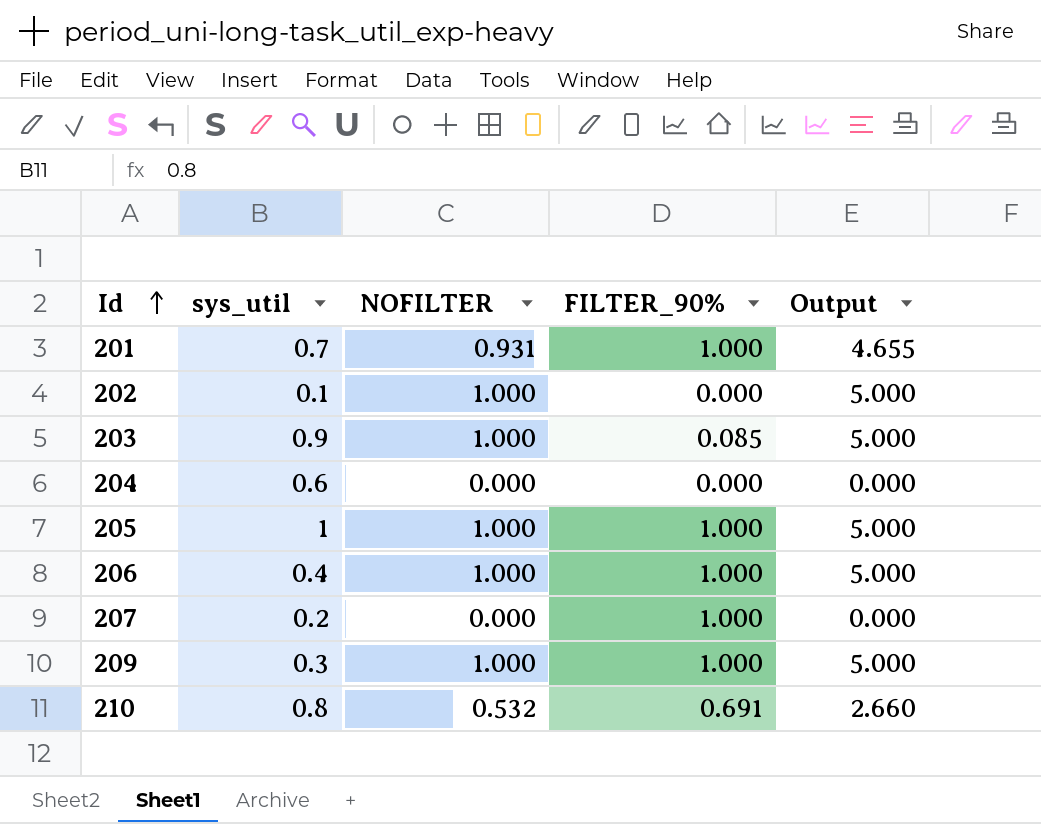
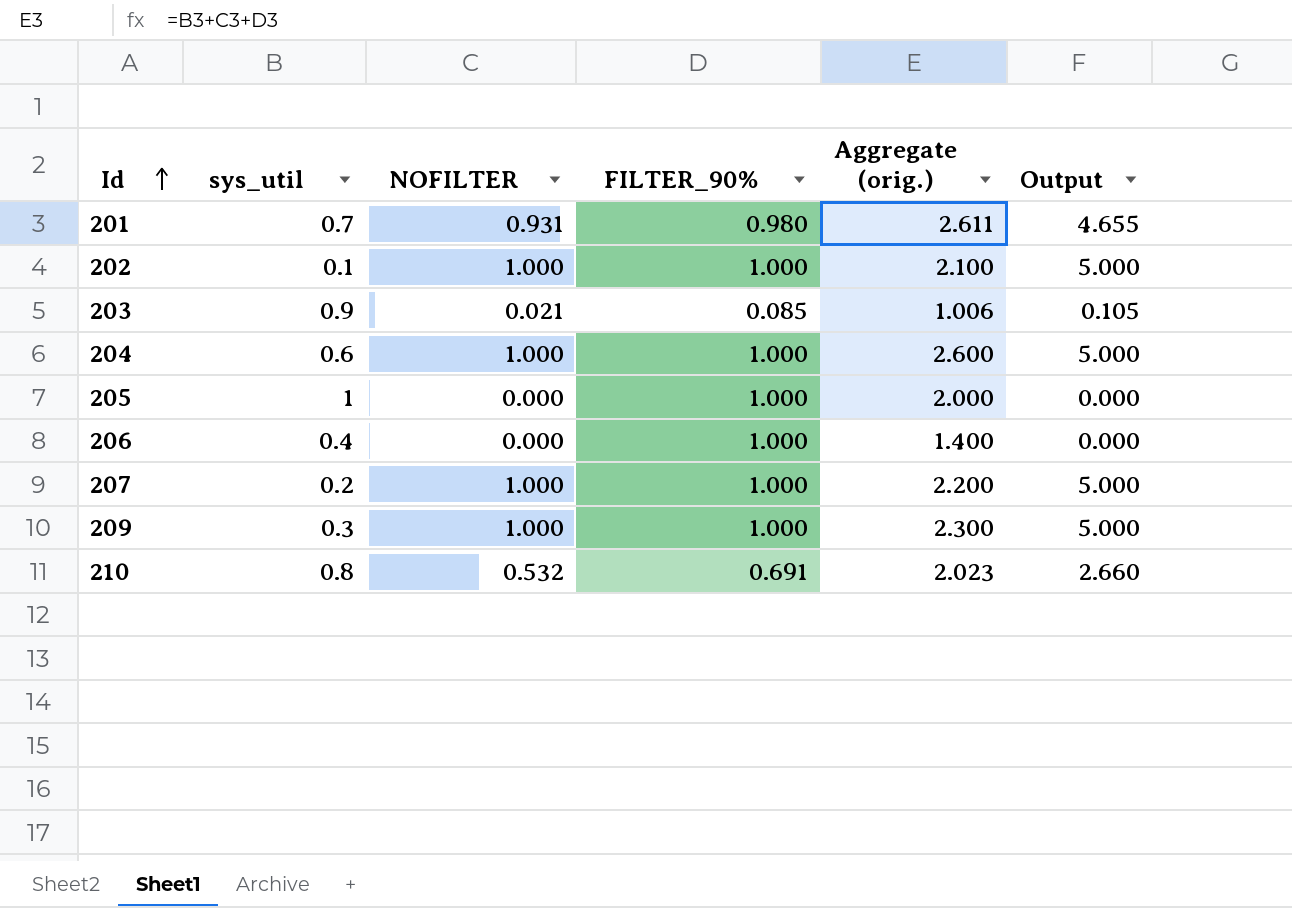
column Aggregate (orig.) | formula: none -> [sys_util] + [NOFILTER] + [FILTER_90%]
201 | FILTER_90%: 1.000 -> 0.980
202 | FILTER_90%: 0.000 -> 1.000
203 | NOFILTER: 1.000 -> 0.021
203 | Output: 5.000 -> 0.105
204 | NOFILTER: 0.000 -> 1.000
204 | FILTER_90%: 0.000 -> 1.000
204 | Output: 0.000 -> 5.000
205 | NOFILTER: 1.000 -> 0.000
205 | Output: 5.000 -> 0.000
206 | NOFILTER: 1.000 -> 0.000
206 | Output: 5.000 -> 0.000
207 | NOFILTER: 0.000 -> 1.000
207 | Output: 0.000 -> 5.000

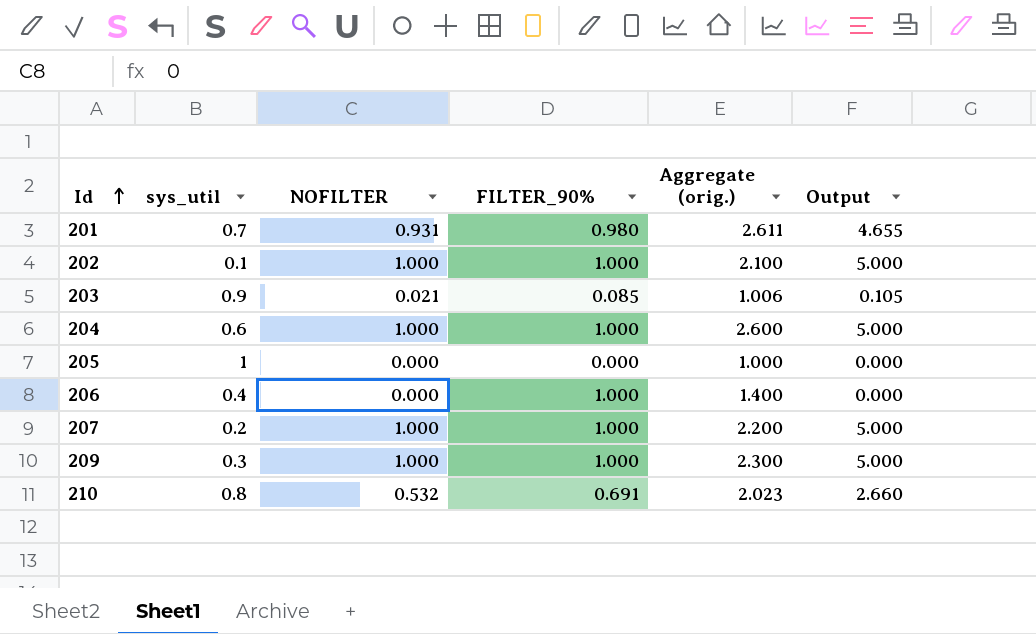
205 | FILTER_90%: 1.000 -> 0.000
205 | Aggregate (orig.): 2.000 -> 1.000

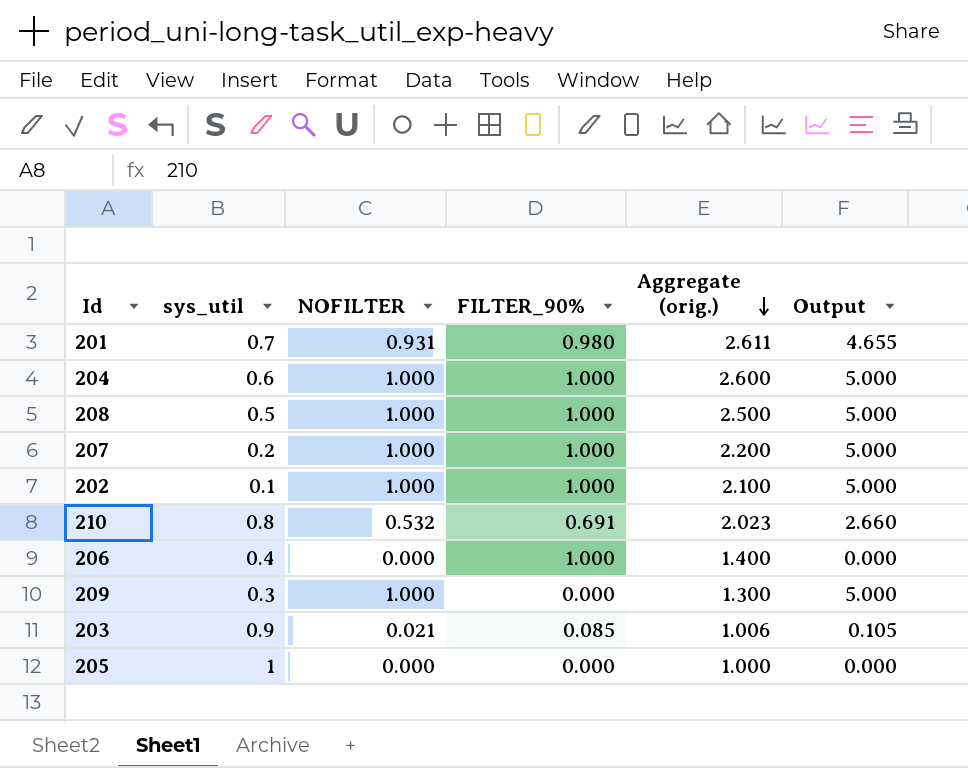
row order: Id ascending -> Aggregate (orig.) descending
row 208: none -> 0.5 | 1.000 | 1.000 | 2.500 | 5.000
209 | FILTER_90%: 1.000 -> 0.000
209 | Aggregate (orig.): 2.300 -> 1.300

